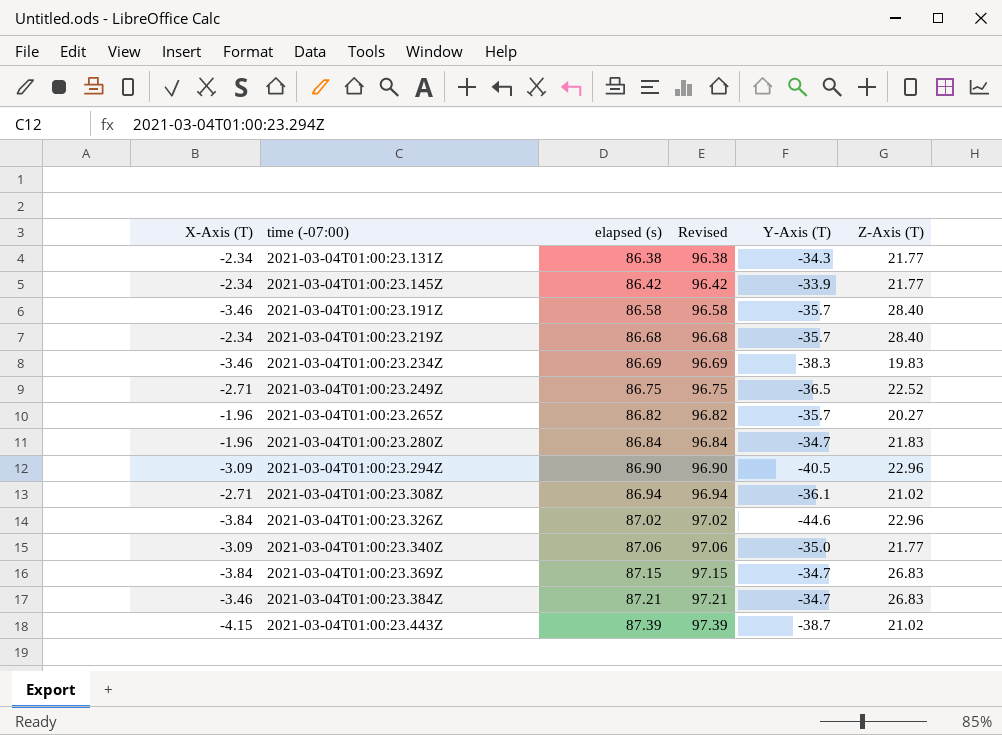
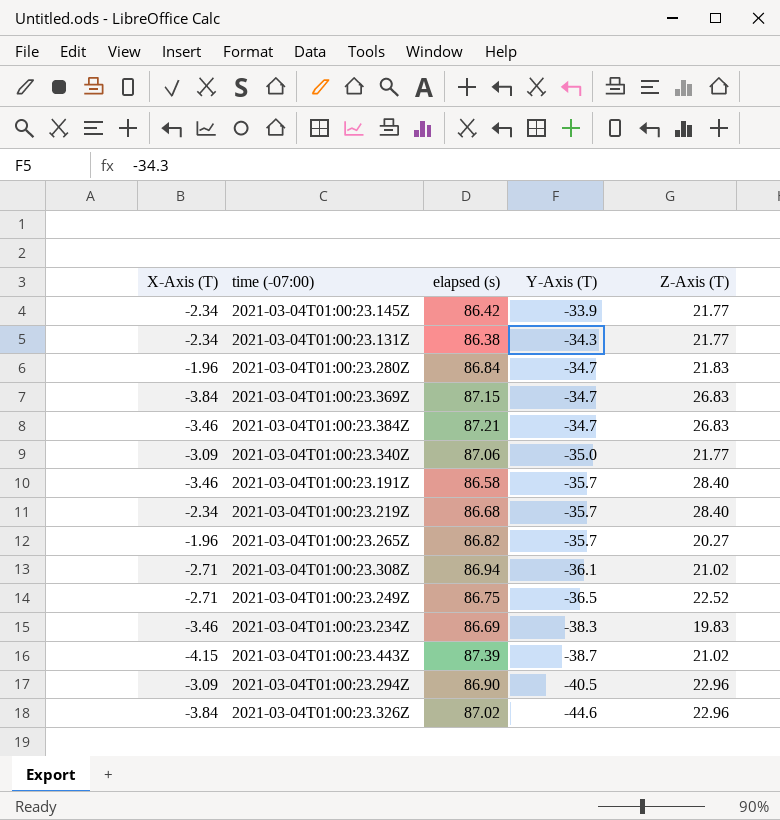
row order: time (-07:00) ascending -> Y-Axis (T) descending
column Revised | formula: [elapsed (s)] + 10 -> none

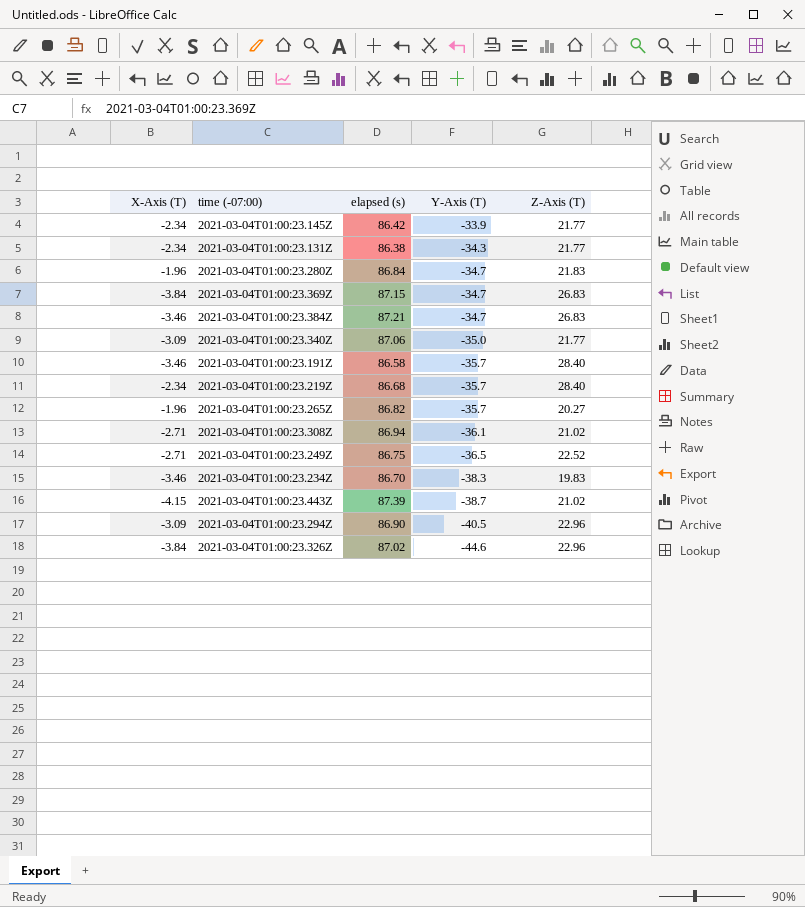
2021-03-04T01:00:23.234Z | elapsed (s): 86.69 -> 86.70

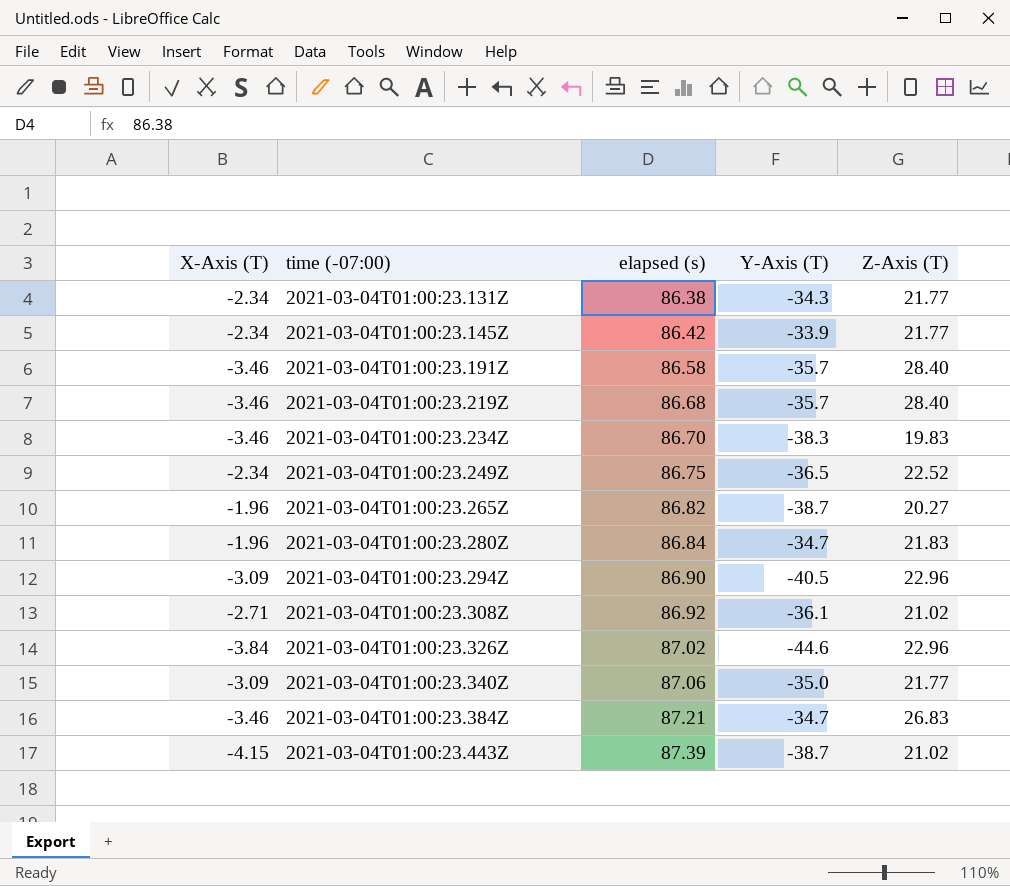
row order: Y-Axis (T) descending -> time (-07:00) ascending
row 2021-03-04T01:00:23.369Z: -3.84 | 87.15 | -34.7 | 26.83 -> none
2021-03-04T01:00:23.219Z | X-Axis (T): -2.34 -> -3.46
2021-03-04T01:00:23.249Z | X-Axis (T): -2.71 -> -2.34
2021-03-04T01:00:23.265Z | Y-Axis (T): -35.7 -> -38.7
2021-03-04T01:00:23.308Z | elapsed (s): 86.94 -> 86.92

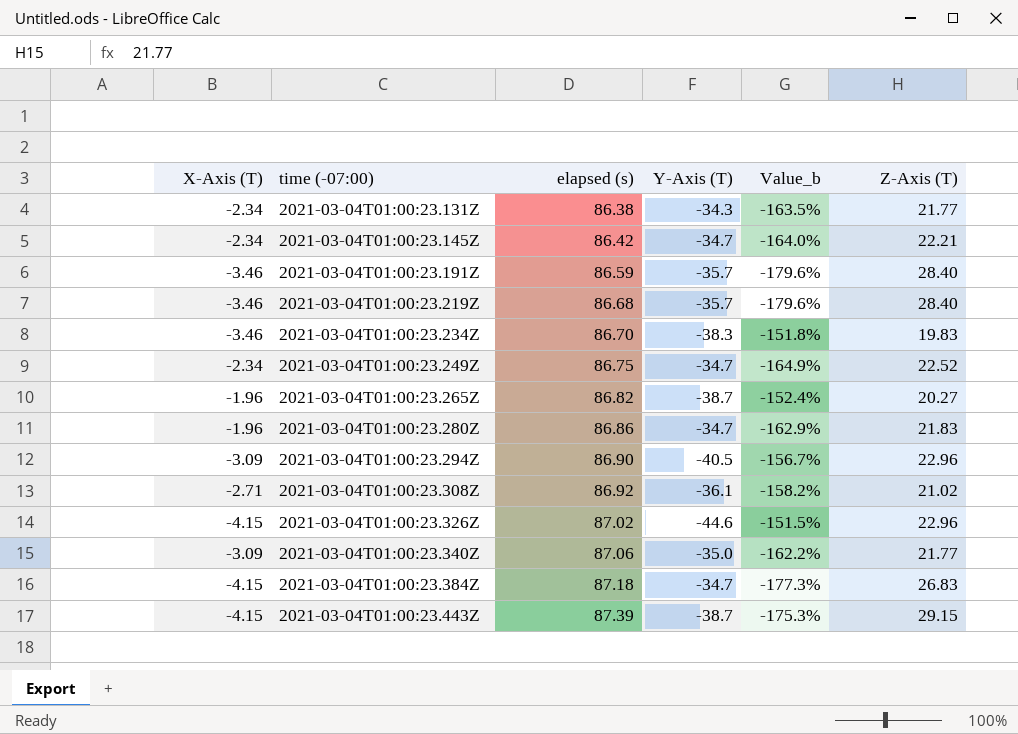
column Value_b | formula: none -> ([Z-Axis (T)] - [Y-Axis (T)]) / [Y-Axis (T)]
2021-03-04T01:00:23.145Z | Y-Axis (T): -33.9 -> -34.7
2021-03-04T01:00:23.145Z | Z-Axis (T): 21.77 -> 22.21
2021-03-04T01:00:23.191Z | elapsed (s): 86.58 -> 86.59
2021-03-04T01:00:23.249Z | Y-Axis (T): -36.5 -> -34.7
2021-03-04T01:00:23.280Z | elapsed (s): 86.84 -> 86.86
2021-03-04T01:00:23.326Z | X-Axis (T): -3.84 -> -4.15
2021-03-04T01:00:23.384Z | X-Axis (T): -3.46 -> -4.15
2021-03-04T01:00:23.384Z | elapsed (s): 87.21 -> 87.18
2021-03-04T01:00:23.443Z | Z-Axis (T): 21.02 -> 29.15

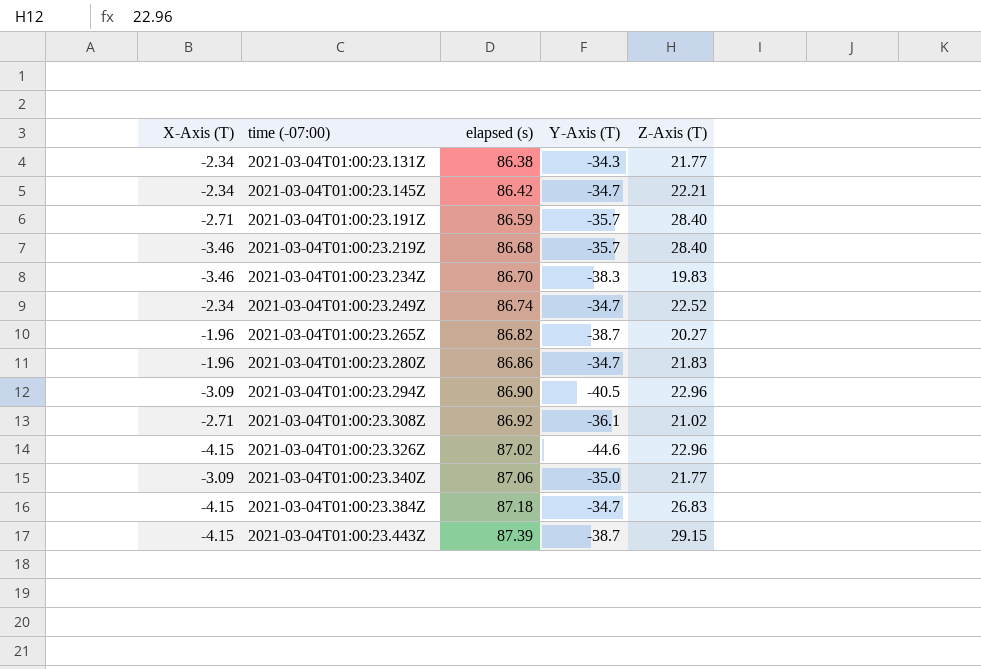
column Value_b | formula: ([Z-Axis (T)] - [Y-Axis (T)]) / [Y-Axis (T)] -> none
2021-03-04T01:00:23.191Z | X-Axis (T): -3.46 -> -2.71
2021-03-04T01:00:23.249Z | elapsed (s): 86.75 -> 86.74

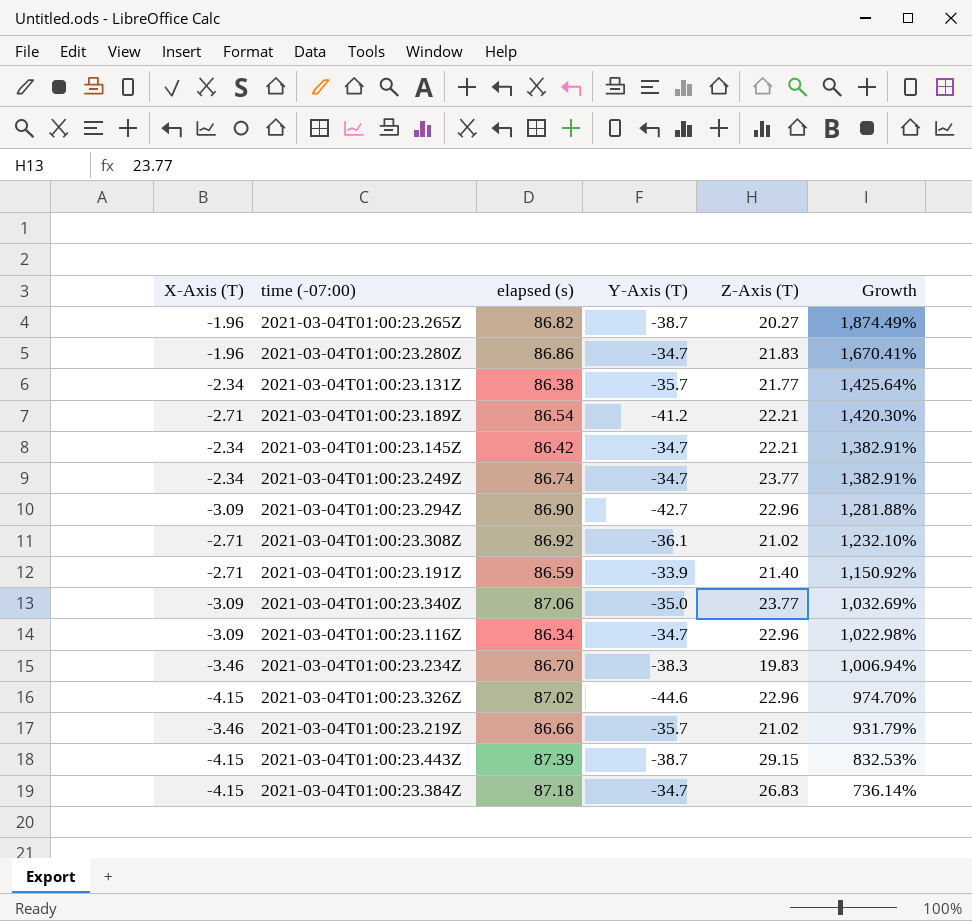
row order: time (-07:00) ascending -> Growth descending
column Growth | formula: none -> ([Y-Axis (T)] - [X-Axis (T)]) / [X-Axis (T)]
2021-03-04T01:00:23.131Z | Y-Axis (T): -34.3 -> -35.7
row 2021-03-04T01:00:23.189Z: none -> -2.71 | 86.54 | -41.2 | 22.21 | 1,420.30%
2021-03-04T01:00:23.249Z | Z-Axis (T): 22.52 -> 23.77
2021-03-04T01:00:23.294Z | Y-Axis (T): -40.5 -> -42.7
2021-03-04T01:00:23.191Z | Y-Axis (T): -35.7 -> -33.9
2021-03-04T01:00:23.191Z | Z-Axis (T): 28.40 -> 21.40
2021-03-04T01:00:23.340Z | Z-Axis (T): 21.77 -> 23.77
row 2021-03-04T01:00:23.116Z: none -> -3.09 | 86.34 | -34.7 | 22.96 | 1,022.98%
2021-03-04T01:00:23.219Z | elapsed (s): 86.68 -> 86.66
2021-03-04T01:00:23.219Z | Z-Axis (T): 28.40 -> 21.02

